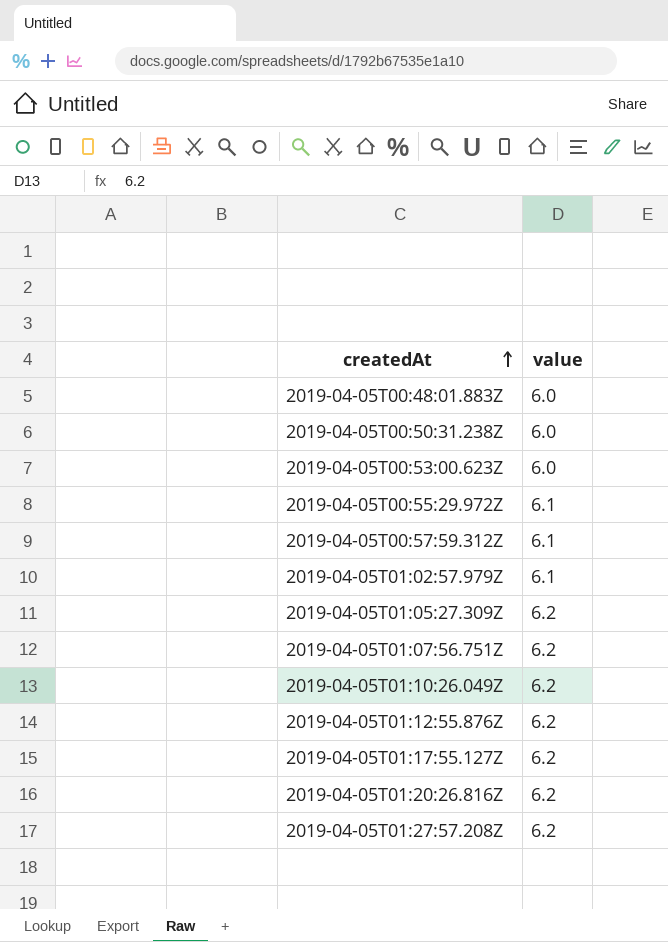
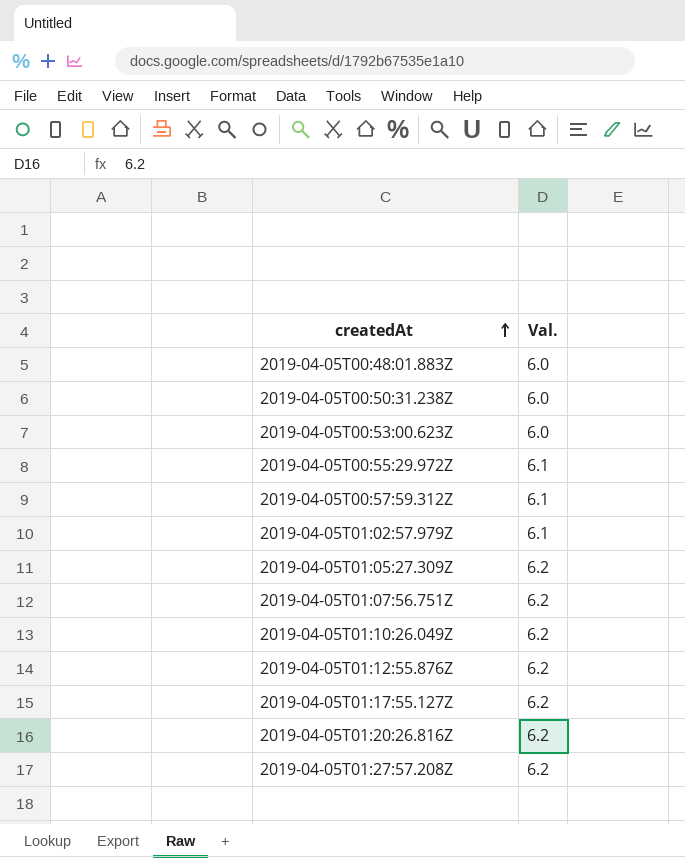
column name: value -> Val.

